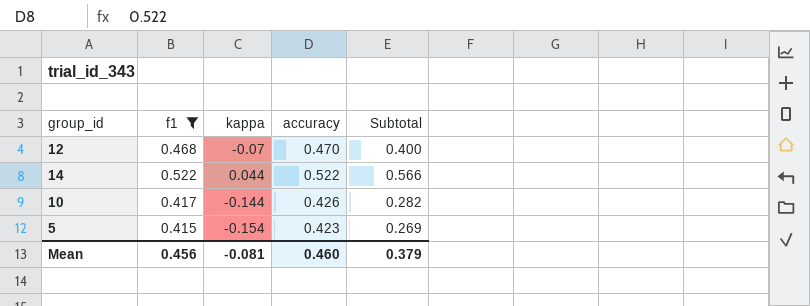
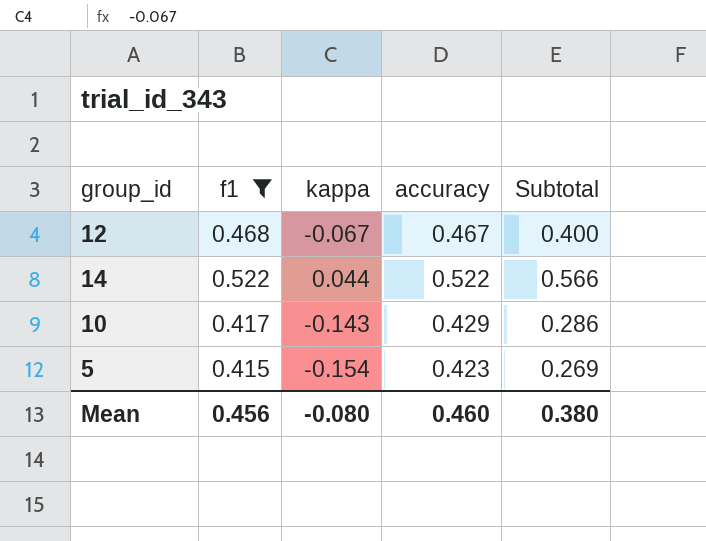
12 | kappa: -0.07 -> -0.067
12 | accuracy: 0.470 -> 0.467
10 | kappa: -0.144 -> -0.143
10 | accuracy: 0.426 -> 0.429
10 | Subtotal: 0.282 -> 0.286
Mean | kappa: -0.081 -> -0.080
Mean | Subtotal: 0.379 -> 0.380

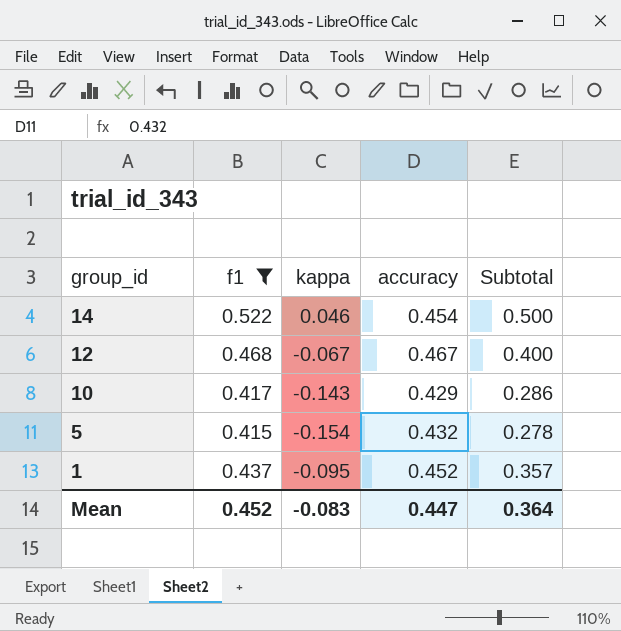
row order: none -> group_id descending
14 | kappa: 0.044 -> 0.046
14 | accuracy: 0.522 -> 0.454
14 | Subtotal: 0.566 -> 0.500
5 | accuracy: 0.423 -> 0.432
5 | Subtotal: 0.269 -> 0.278
row 1: none -> 0.437 | -0.095 | 0.452 | 0.357
Mean | f1: 0.456 -> 0.452
Mean | kappa: -0.080 -> -0.083
Mean | accuracy: 0.460 -> 0.447
Mean | Subtotal: 0.380 -> 0.364

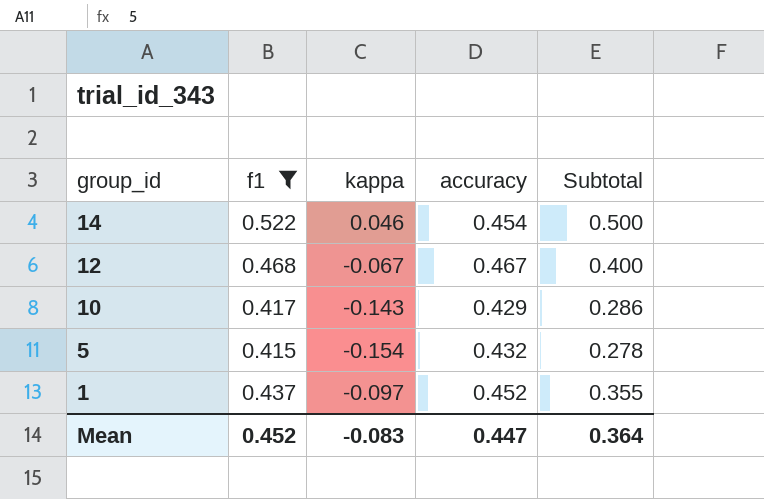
1 | kappa: -0.095 -> -0.097
1 | Subtotal: 0.357 -> 0.355

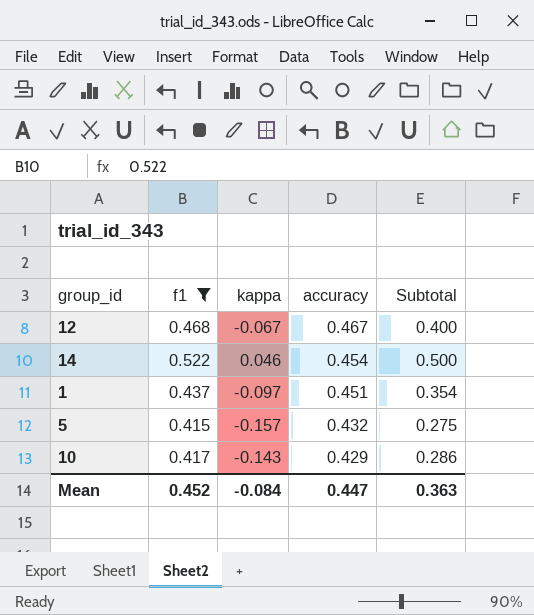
row order: group_id descending -> accuracy descending
1 | accuracy: 0.452 -> 0.451
1 | Subtotal: 0.355 -> 0.354
5 | kappa: -0.154 -> -0.157
5 | Subtotal: 0.278 -> 0.275
Mean | kappa: -0.083 -> -0.084
Mean | Subtotal: 0.364 -> 0.363

